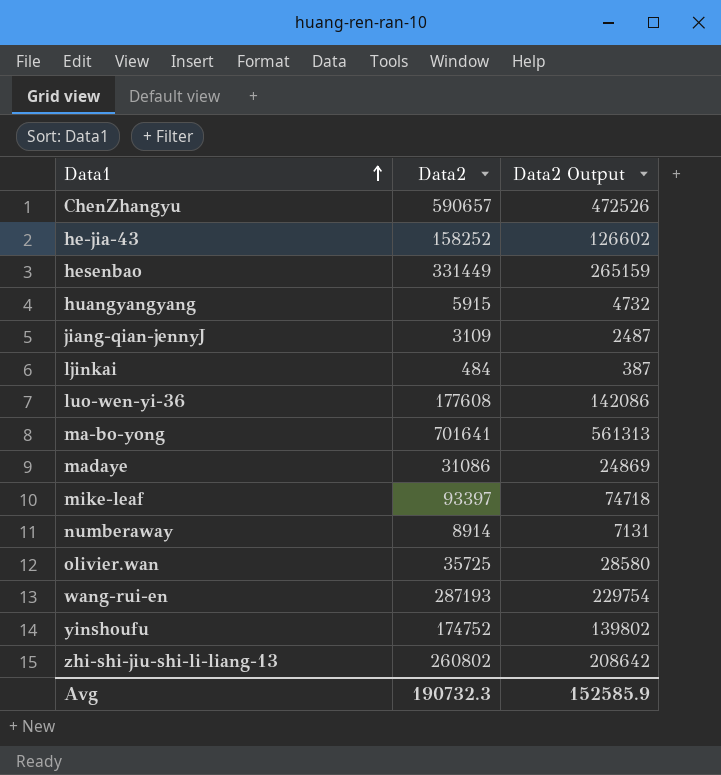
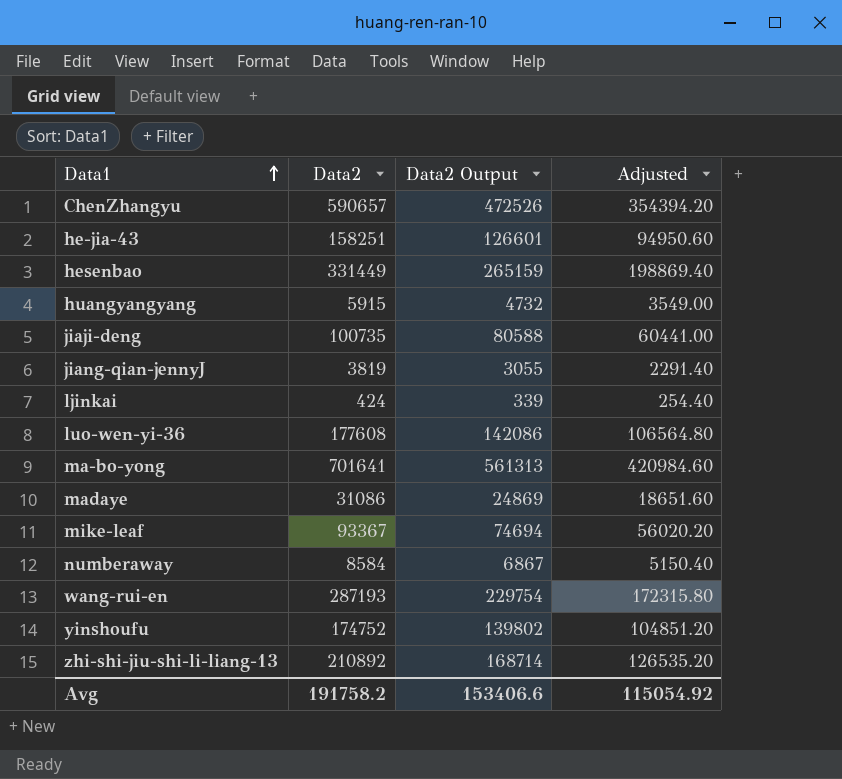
column Adjusted | formula: none -> [Data2] * 0.6
row olivier.wan: 35725 | 28580 -> none
he-jia-43 | Data2: 158252 -> 158251
he-jia-43 | Data2 Output: 126602 -> 126601
row jiaji-deng: none -> 100735 | 80588 | 60441.00
jiang-qian-jennyJ | Data2: 3109 -> 3819
jiang-qian-jennyJ | Data2 Output: 2487 -> 3055
ljinkai | Data2: 484 -> 424
ljinkai | Data2 Output: 387 -> 339
mike-leaf | Data2: 93397 -> 93367
mike-leaf | Data2 Output: 74718 -> 74694
numberaway | Data2: 8914 -> 8584
numberaway | Data2 Output: 7131 -> 6867
zhi-shi-jiu-shi-li-liang-13 | Data2: 260802 -> 210892
zhi-shi-jiu-shi-li-liang-13 | Data2 Output: 208642 -> 168714
Avg | Data2: 190732.3 -> 191758.2
Avg | Data2 Output: 152585.9 -> 153406.6

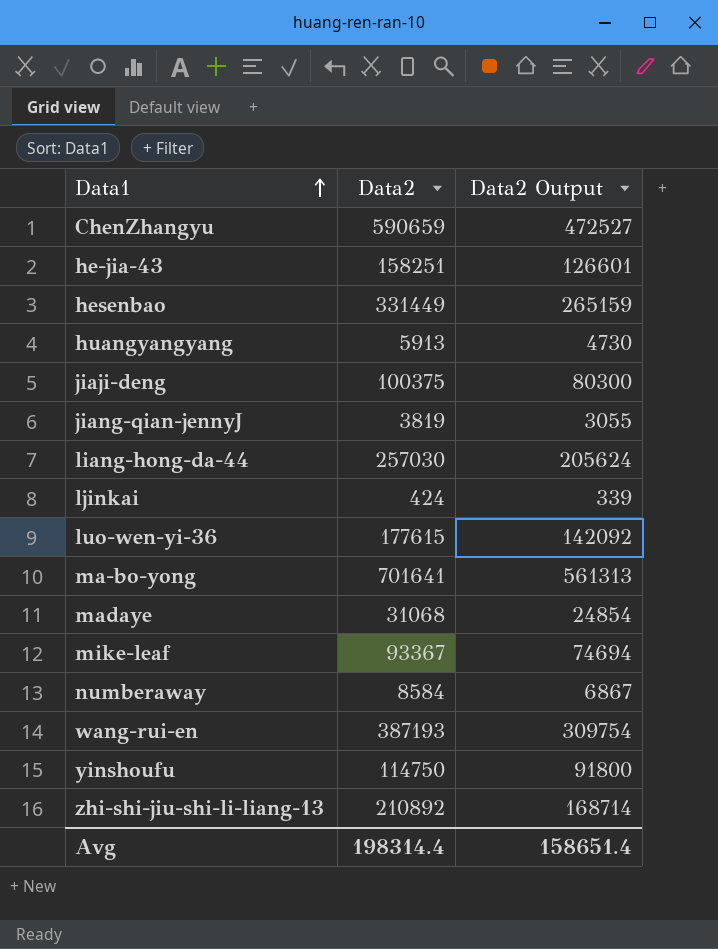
column Adjusted | formula: [Data2] * 0.6 -> none
ChenZhangyu | Data2: 590657 -> 590659
ChenZhangyu | Data2 Output: 472526 -> 472527
huangyangyang | Data2: 5915 -> 5913
huangyangyang | Data2 Output: 4732 -> 4730
jiaji-deng | Data2: 100735 -> 100375
jiaji-deng | Data2 Output: 80588 -> 80300
row liang-hong-da-44: none -> 257030 | 205624
luo-wen-yi-36 | Data2: 177608 -> 177615
luo-wen-yi-36 | Data2 Output: 142086 -> 142092
madaye | Data2: 31086 -> 31068
madaye | Data2 Output: 24869 -> 24854
wang-rui-en | Data2: 287193 -> 387193
wang-rui-en | Data2 Output: 229754 -> 309754
yinshoufu | Data2: 174752 -> 114750
yinshoufu | Data2 Output: 139802 -> 91800
Avg | Data2: 191758.2 -> 198314.4
Avg | Data2 Output: 153406.6 -> 158651.4

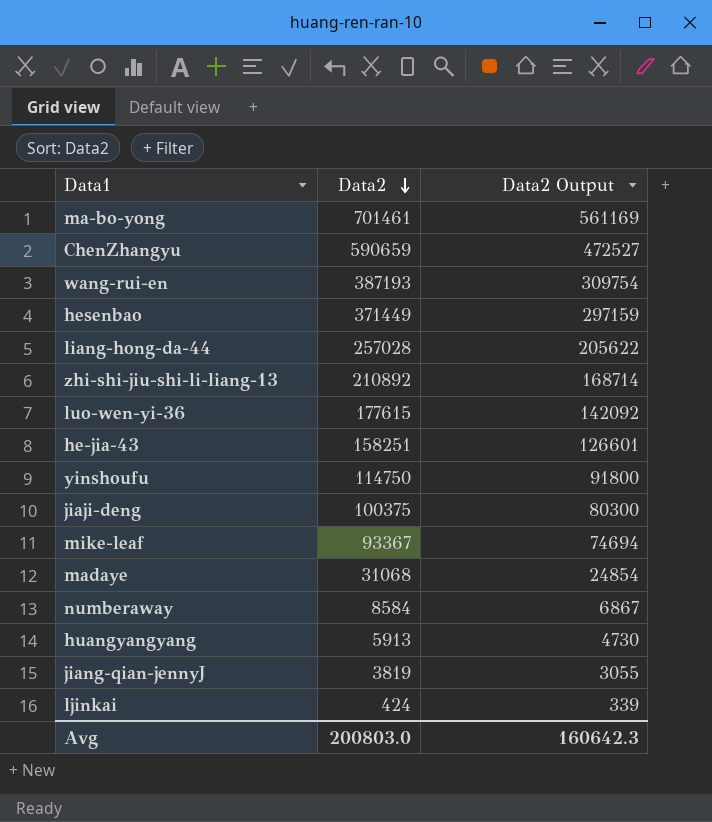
row order: Data1 ascending -> Data2 descending
ma-bo-yong | Data2: 701641 -> 701461
ma-bo-yong | Data2 Output: 561313 -> 561169
hesenbao | Data2: 331449 -> 371449
hesenbao | Data2 Output: 265159 -> 297159
liang-hong-da-44 | Data2: 257030 -> 257028
liang-hong-da-44 | Data2 Output: 205624 -> 205622
Avg | Data2: 198314.4 -> 200803.0
Avg | Data2 Output: 158651.4 -> 160642.3

